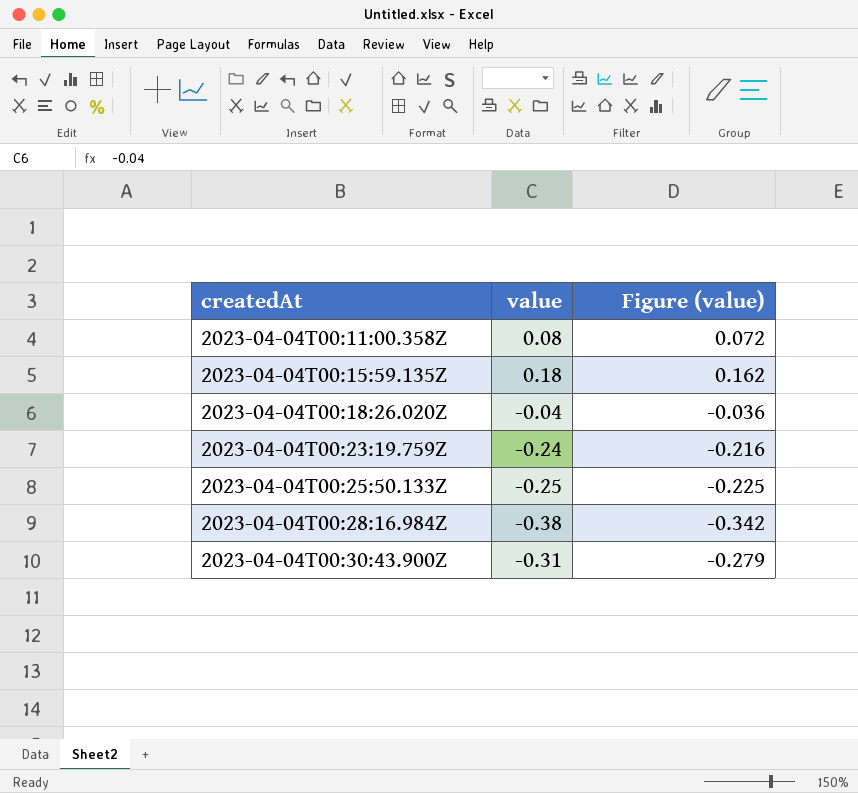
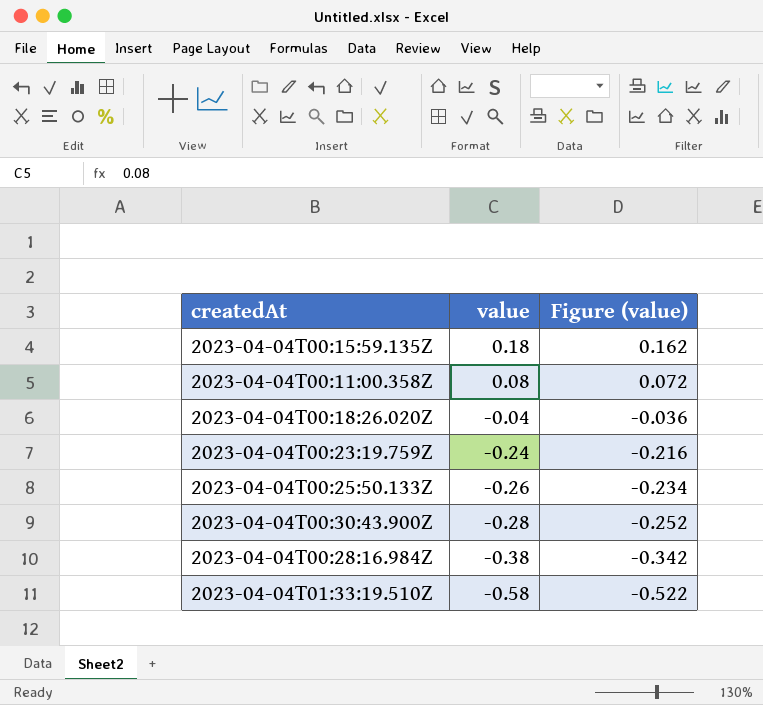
row order: createdAt ascending -> value descending
2023-04-04T00:25:50.133Z | value: -0.25 -> -0.26
2023-04-04T00:25:50.133Z | Figure (value): -0.225 -> -0.234
2023-04-04T00:30:43.900Z | value: -0.31 -> -0.28
2023-04-04T00:30:43.900Z | Figure (value): -0.279 -> -0.252
row 2023-04-04T01:33:19.510Z: none -> -0.58 | -0.522

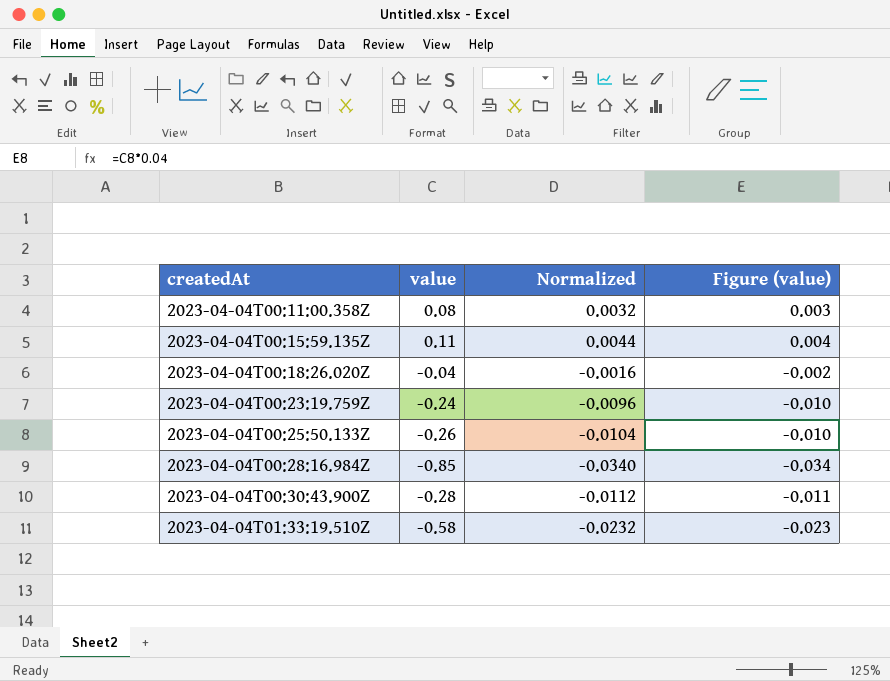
row order: value descending -> createdAt ascending
column Normalized | formula: none -> [value] * 0.04
column Figure (value) | formula: [value] * 0.9 -> [value] * 0.04
2023-04-04T00:15:59.135Z | value: 0.18 -> 0.11
2023-04-04T00:28:16.984Z | value: -0.38 -> -0.85

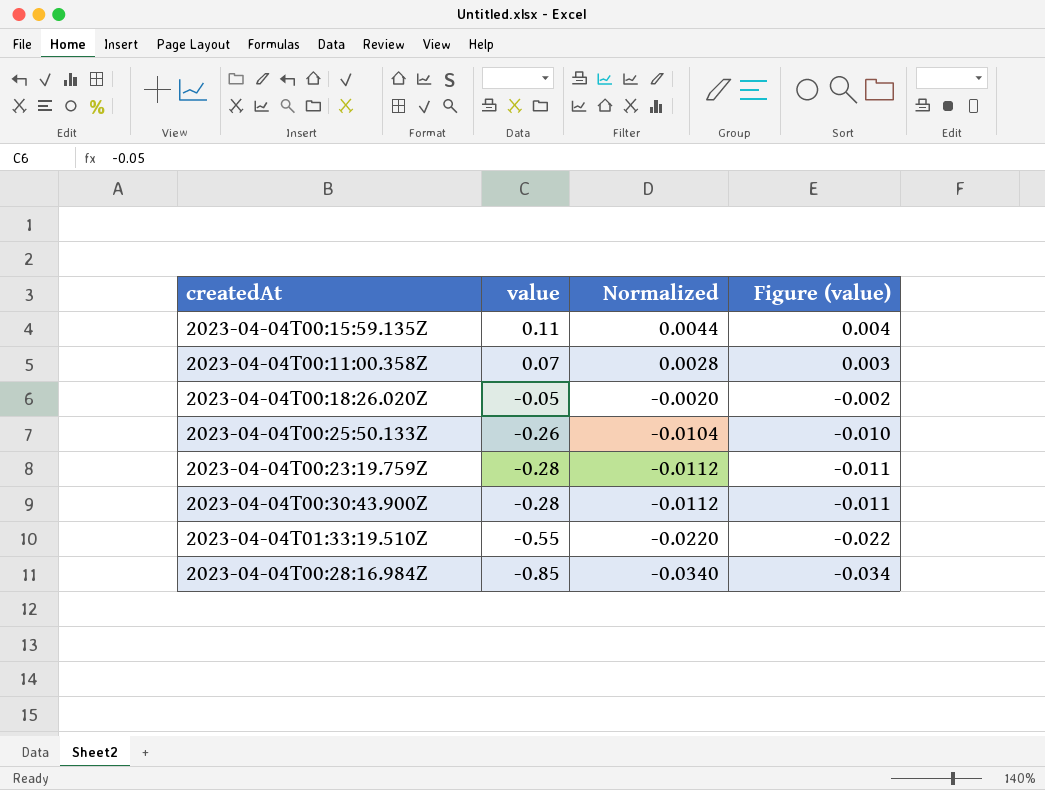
row order: createdAt ascending -> value descending
2023-04-04T00:11:00.358Z | value: 0.08 -> 0.07
2023-04-04T00:11:00.358Z | Normalized: 0.0032 -> 0.0028
2023-04-04T00:18:26.020Z | value: -0.04 -> -0.05
2023-04-04T00:18:26.020Z | Normalized: -0.0016 -> -0.0020
2023-04-04T00:23:19.759Z | value: -0.24 -> -0.28
2023-04-04T00:23:19.759Z | Normalized: -0.0096 -> -0.0112
2023-04-04T00:23:19.759Z | Figure (value): -0.010 -> -0.011
2023-04-04T01:33:19.510Z | value: -0.58 -> -0.55
2023-04-04T01:33:19.510Z | Normalized: -0.0232 -> -0.0220
2023-04-04T01:33:19.510Z | Figure (value): -0.023 -> -0.022

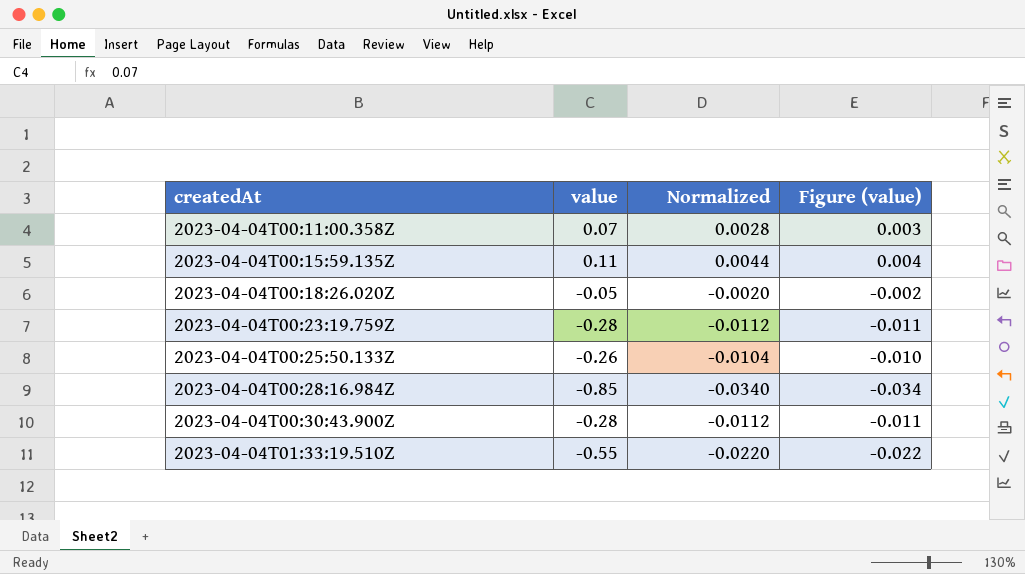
row order: value descending -> createdAt ascending

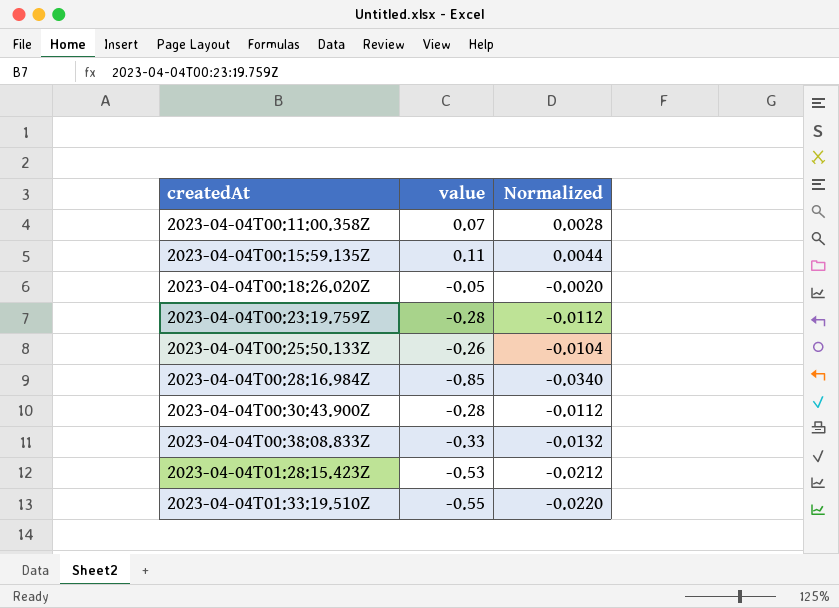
column Figure (value) | formula: [value] * 0.04 -> none
row 2023-04-04T00:38:08.833Z: none -> -0.33 | -0.0132
row 2023-04-04T01:28:15.423Z: none -> -0.53 | -0.0212

